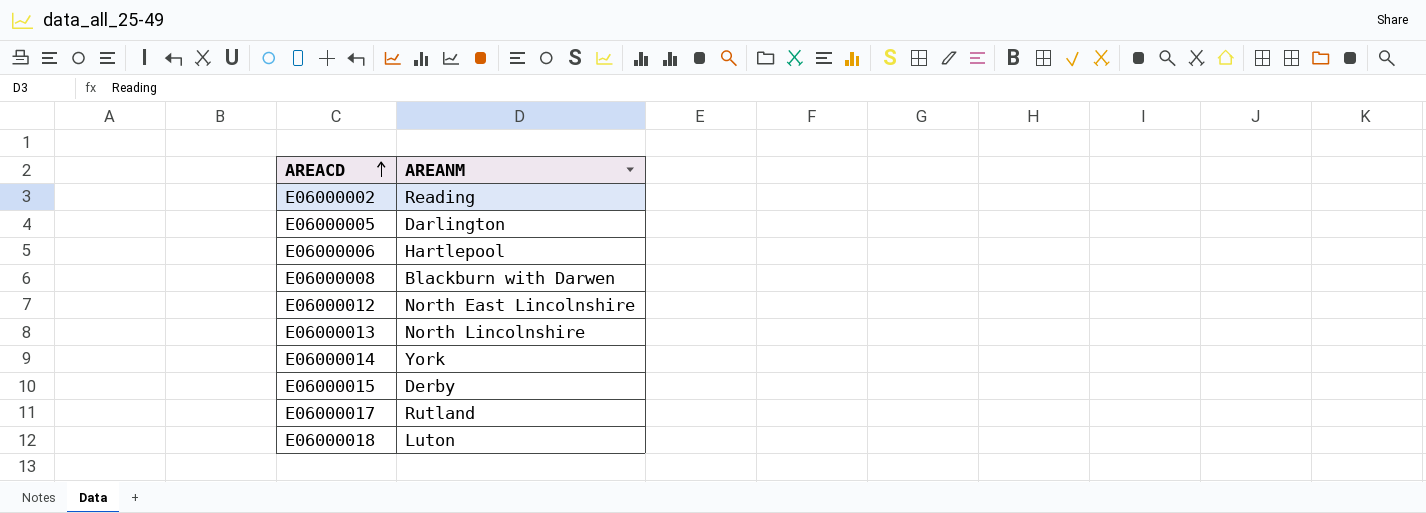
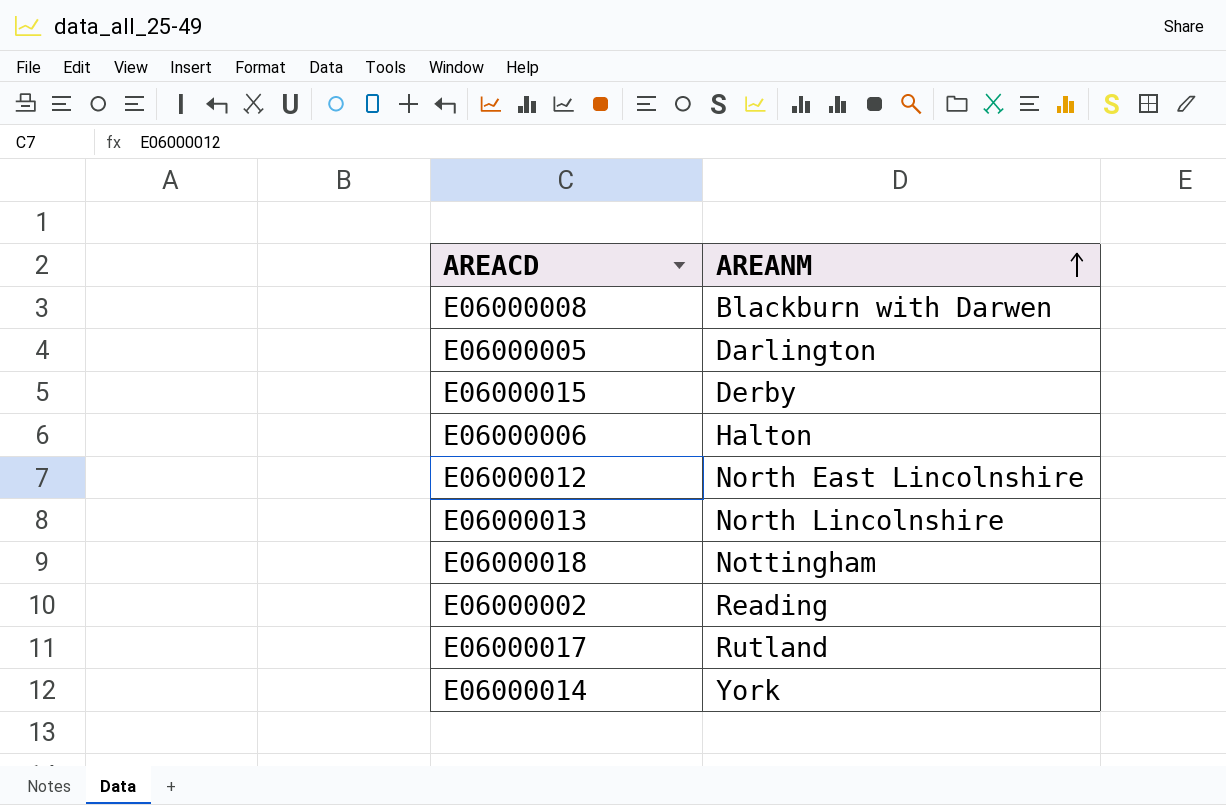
row order: AREACD ascending -> AREANM ascending
E06000006 | AREANM: Hartlepool -> Halton
E06000018 | AREANM: Luton -> Nottingham

